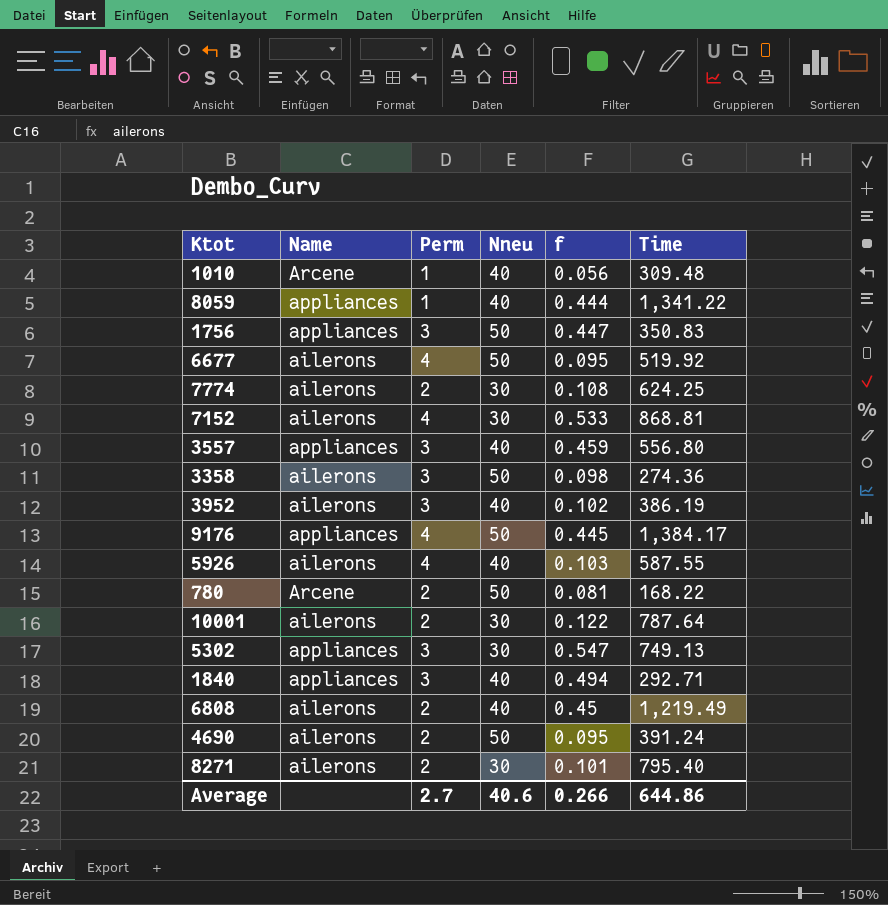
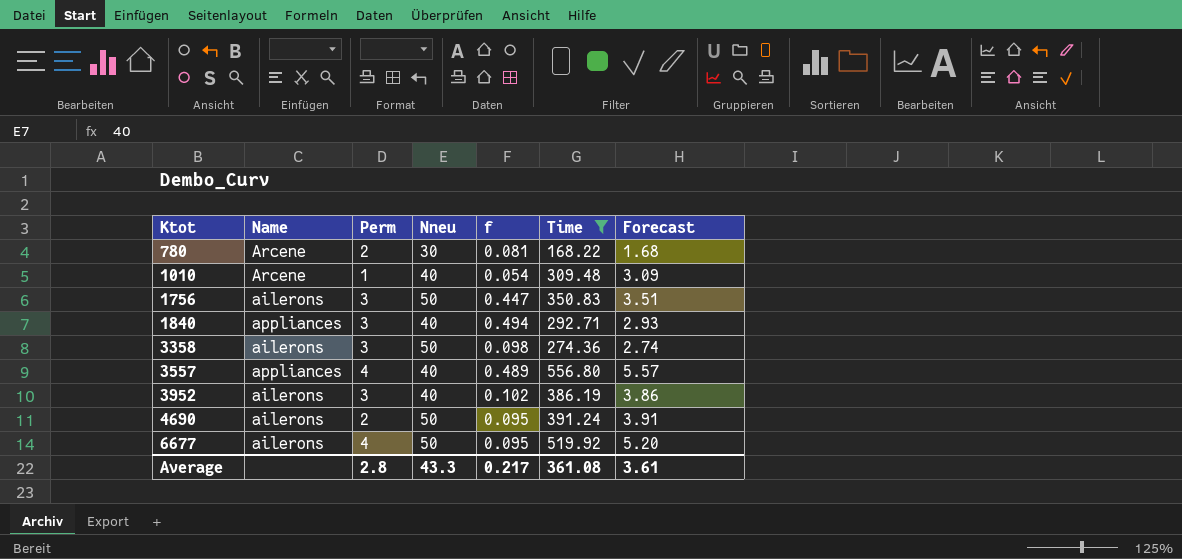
filter: none -> Time <= 556.80
row order: none -> Ktot ascending
column Forecast | formula: none -> [Time] * 0.01
780 | Nneu: 50 -> 30
1010 | f: 0.056 -> 0.054
1756 | Name: appliances -> ailerons
3557 | Perm: 3 -> 4
3557 | f: 0.459 -> 0.489
Average | Perm: 2.7 -> 2.8
Average | Nneu: 40.6 -> 43.3
Average | f: 0.266 -> 0.217
Average | Time: 644.86 -> 361.08

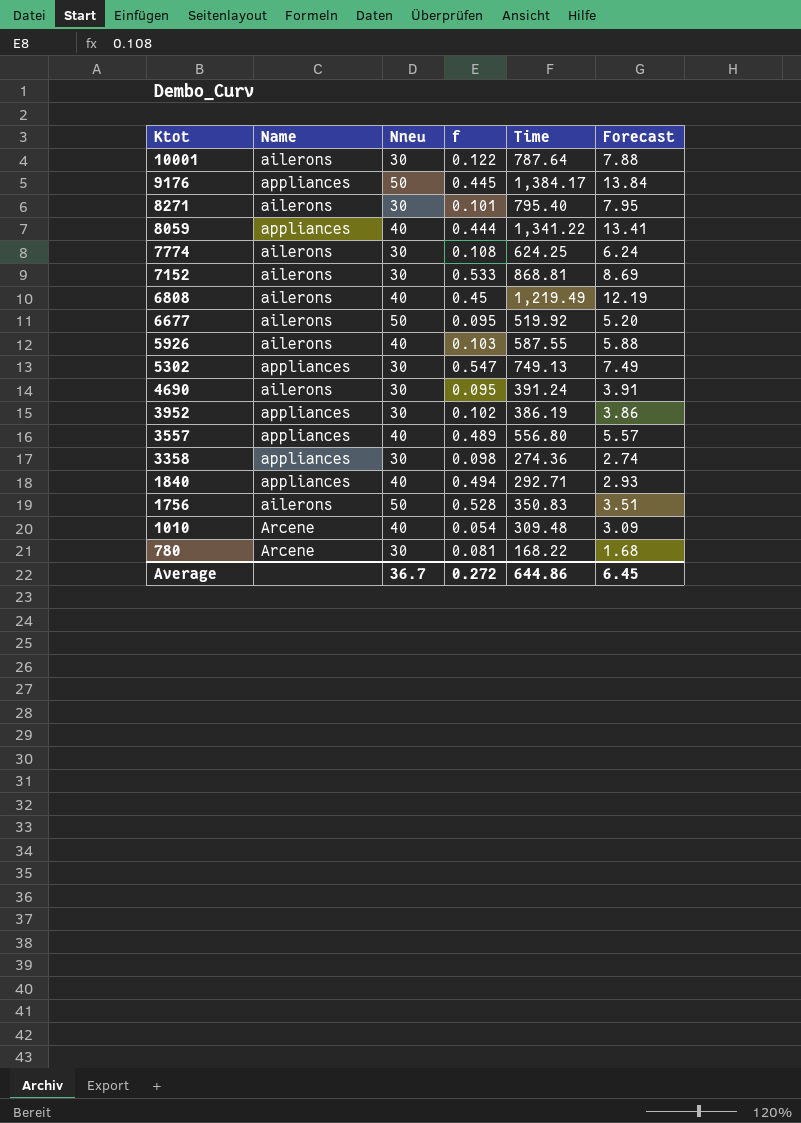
filter: Time <= 556.80 -> none
row order: Ktot ascending -> Ktot descending
column Perm | position: 3 -> none
4690 | Nneu: 50 -> 30
3952 | Name: ailerons -> appliances
3952 | Nneu: 40 -> 30
3358 | Name: ailerons -> appliances
3358 | Nneu: 50 -> 30
1756 | f: 0.447 -> 0.528
Average | Nneu: 43.3 -> 36.7
Average | f: 0.217 -> 0.272
Average | Time: 361.08 -> 644.86
Average | Forecast: 3.61 -> 6.45

